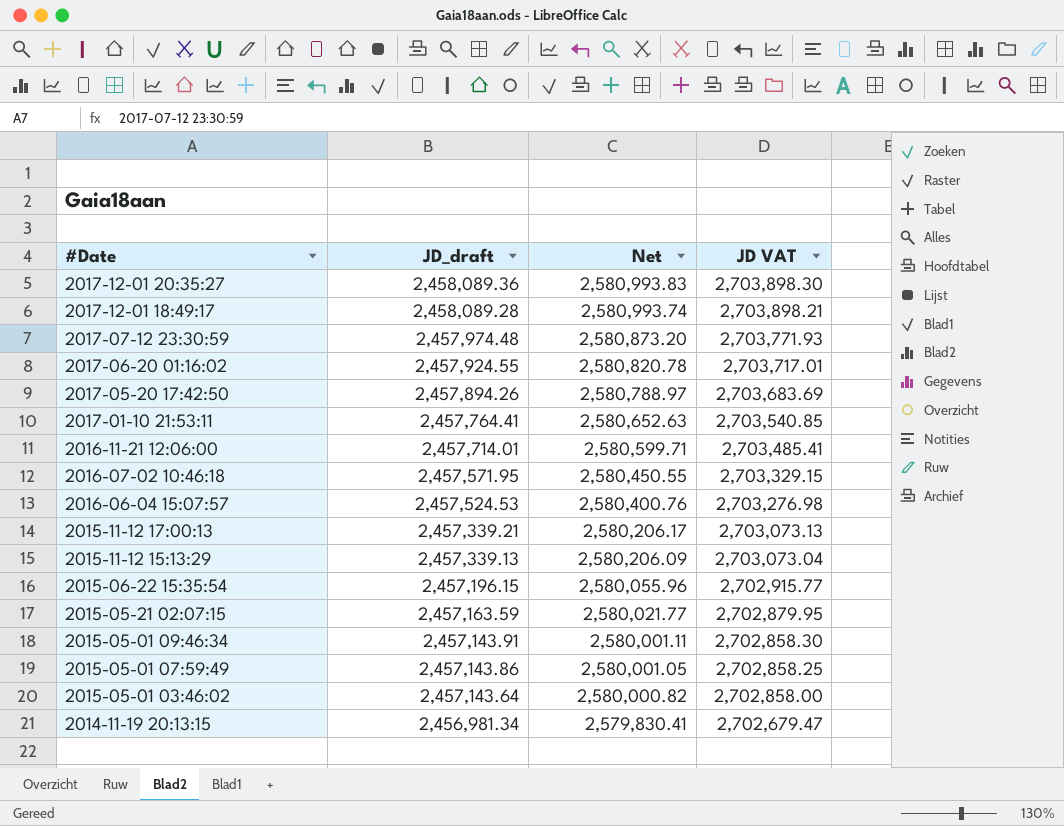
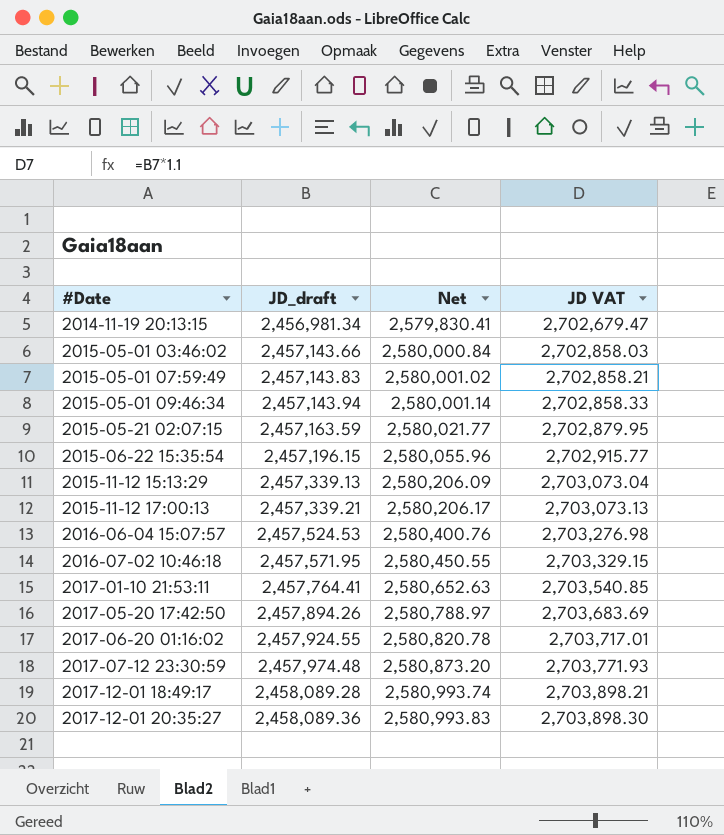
row order: #Date descending -> #Date ascending
row 2016-11-21 12:06:00: 2,457,714.01 | 2,580,599.71 | 2,703,485.41 -> none
2015-05-01 03:46:02 | JD_draft: 2,457,143.64 -> 2,457,143.66
2015-05-01 03:46:02 | Net: 2,580,000.82 -> 2,580,000.84
2015-05-01 03:46:02 | JD VAT: 2,702,858.00 -> 2,702,858.03
2015-05-01 07:59:49 | JD_draft: 2,457,143.86 -> 2,457,143.83
2015-05-01 07:59:49 | Net: 2,580,001.05 -> 2,580,001.02
2015-05-01 07:59:49 | JD VAT: 2,702,858.25 -> 2,702,858.21
2015-05-01 09:46:34 | JD_draft: 2,457,143.91 -> 2,457,143.94
2015-05-01 09:46:34 | Net: 2,580,001.11 -> 2,580,001.14
2015-05-01 09:46:34 | JD VAT: 2,702,858.30 -> 2,702,858.33

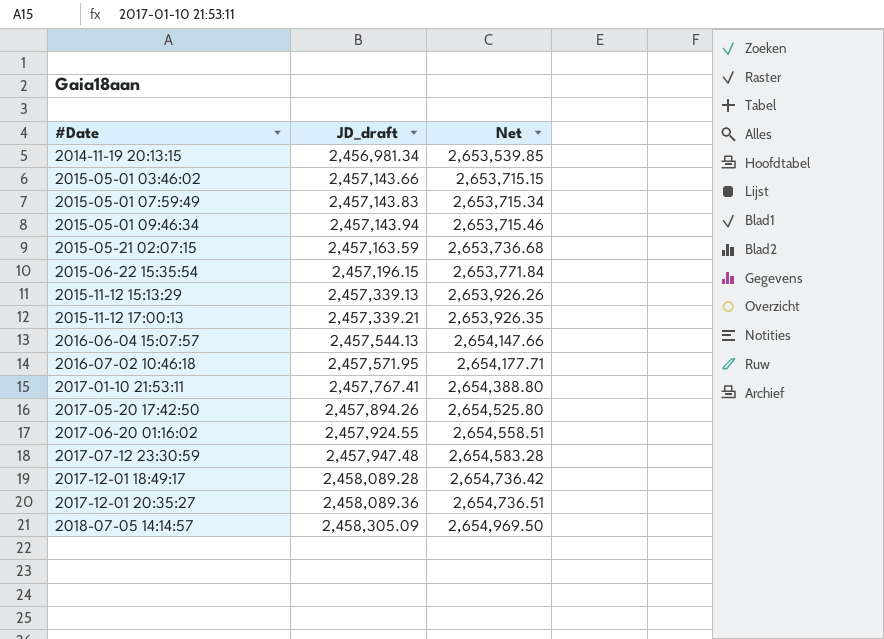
column JD VAT | formula: [JD_draft] * 1.1 -> none
column Net | formula: [JD_draft] * 1.05 -> [JD_draft] * 1.08
2016-06-04 15:07:57 | JD_draft: 2,457,524.53 -> 2,457,544.13
2017-01-10 21:53:11 | JD_draft: 2,457,764.41 -> 2,457,767.41
2017-07-12 23:30:59 | JD_draft: 2,457,974.48 -> 2,457,947.48
row 2018-07-05 14:14:57: none -> 2,458,305.09 | 2,654,969.50

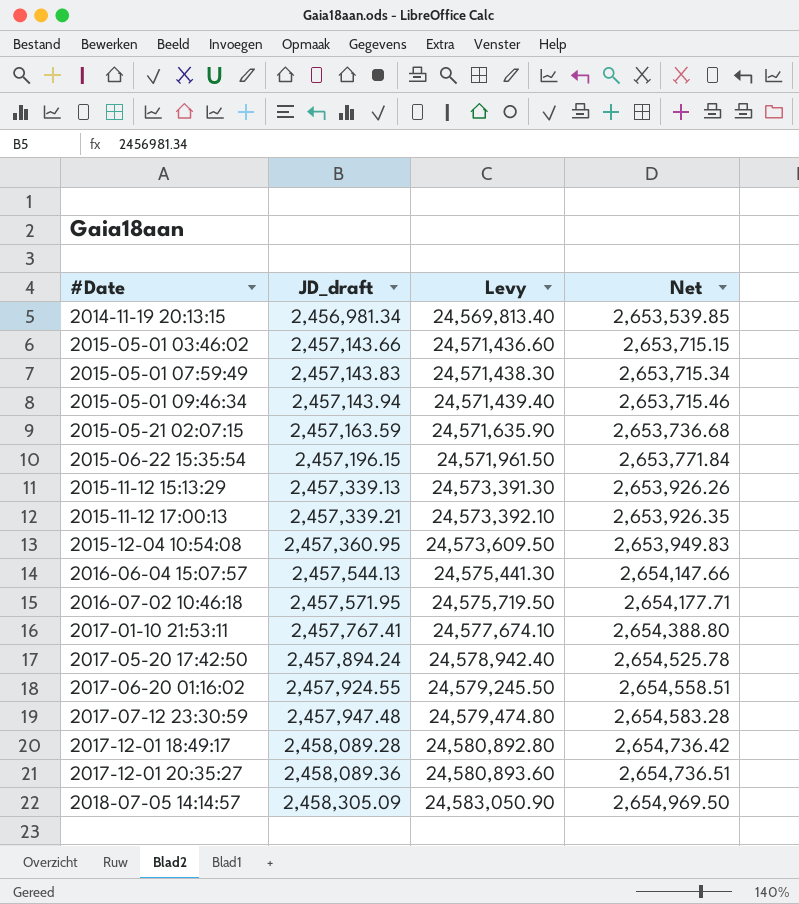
column Levy | formula: none -> [JD_draft] * 10
row 2015-12-04 10:54:08: none -> 2,457,360.95 | 24,573,609.50 | 2,653,949.83
2017-05-20 17:42:50 | JD_draft: 2,457,894.26 -> 2,457,894.24
2017-05-20 17:42:50 | Net: 2,654,525.80 -> 2,654,525.78

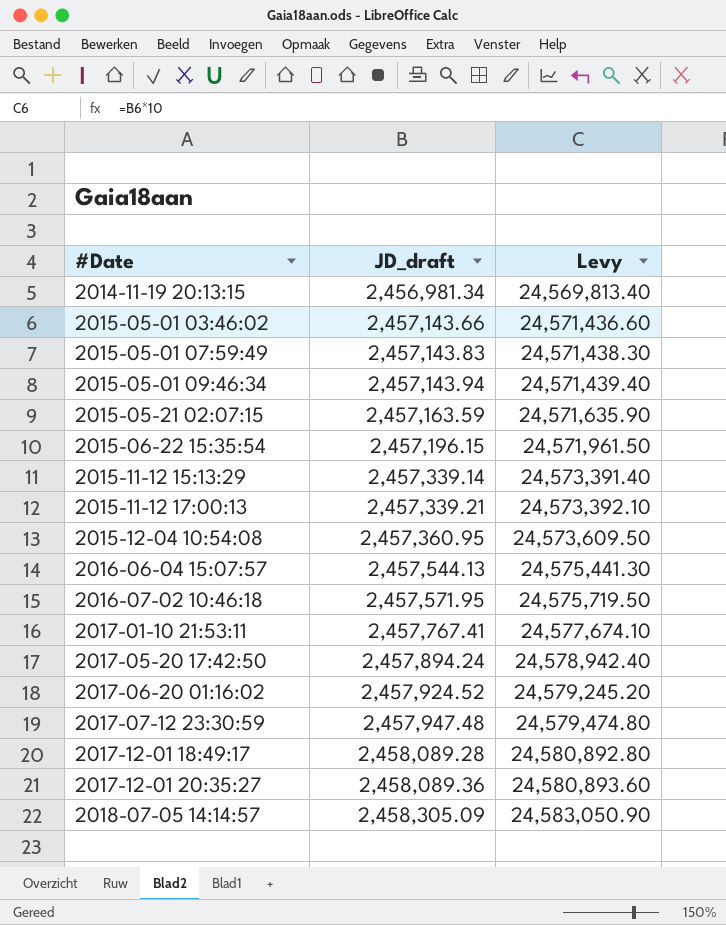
column Net | formula: [JD_draft] * 1.08 -> none
2015-11-12 15:13:29 | JD_draft: 2,457,339.13 -> 2,457,339.14
2015-11-12 15:13:29 | Levy: 24,573,391.30 -> 24,573,391.40
2017-06-20 01:16:02 | JD_draft: 2,457,924.55 -> 2,457,924.52
2017-06-20 01:16:02 | Levy: 24,579,245.50 -> 24,579,245.20

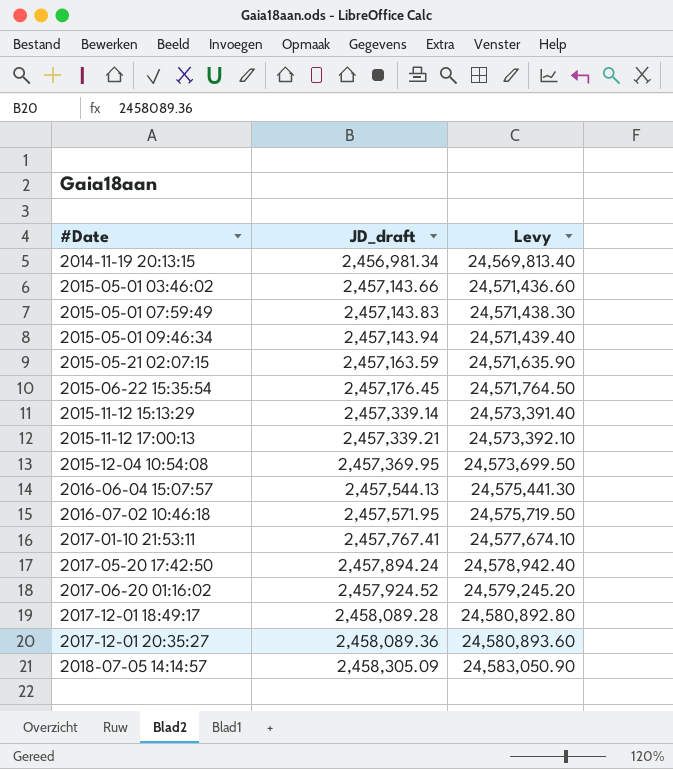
row 2017-07-12 23:30:59: 2,457,947.48 | 24,579,474.80 -> none
2015-06-22 15:35:54 | JD_draft: 2,457,196.15 -> 2,457,176.45
2015-06-22 15:35:54 | Levy: 24,571,961.50 -> 24,571,764.50
2015-12-04 10:54:08 | JD_draft: 2,457,360.95 -> 2,457,369.95
2015-12-04 10:54:08 | Levy: 24,573,609.50 -> 24,573,699.50

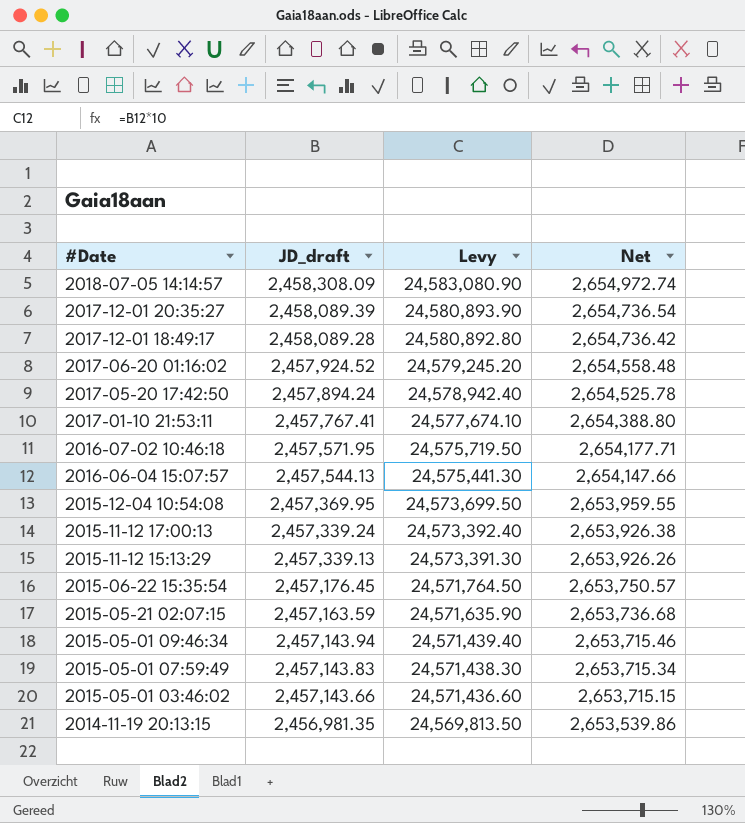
row order: #Date ascending -> #Date descending
column Net | formula: none -> [JD_draft] * 1.08
2018-07-05 14:14:57 | JD_draft: 2,458,305.09 -> 2,458,308.09
2018-07-05 14:14:57 | Levy: 24,583,050.90 -> 24,583,080.90
2017-12-01 20:35:27 | JD_draft: 2,458,089.36 -> 2,458,089.39
2017-12-01 20:35:27 | Levy: 24,580,893.60 -> 24,580,893.90
2015-11-12 17:00:13 | JD_draft: 2,457,339.21 -> 2,457,339.24
2015-11-12 17:00:13 | Levy: 24,573,392.10 -> 24,573,392.40
2015-11-12 15:13:29 | JD_draft: 2,457,339.14 -> 2,457,339.13
2015-11-12 15:13:29 | Levy: 24,573,391.40 -> 24,573,391.30
2014-11-19 20:13:15 | JD_draft: 2,456,981.34 -> 2,456,981.35
2014-11-19 20:13:15 | Levy: 24,569,813.40 -> 24,569,813.50

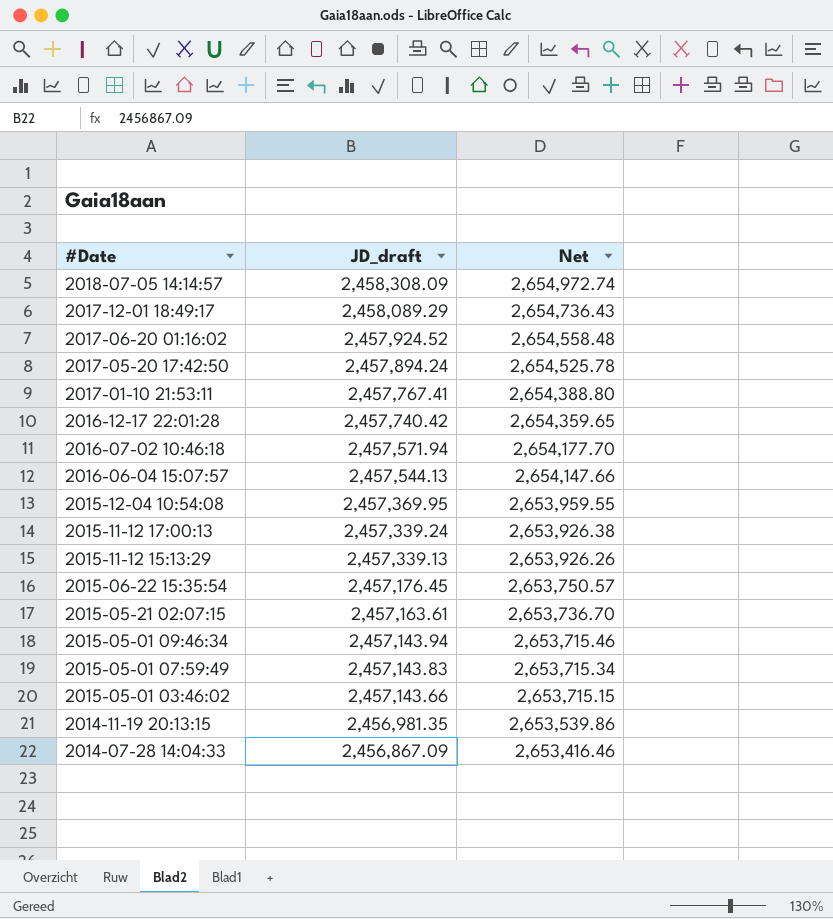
column Levy | formula: [JD_draft] * 10 -> none
row 2017-12-01 20:35:27: 2,458,089.39 | 24,580,893.90 | 2,654,736.54 -> none
2017-12-01 18:49:17 | JD_draft: 2,458,089.28 -> 2,458,089.29
2017-12-01 18:49:17 | Net: 2,654,736.42 -> 2,654,736.43
row 2016-12-17 22:01:28: none -> 2,457,740.42 | 2,654,359.65
2016-07-02 10:46:18 | JD_draft: 2,457,571.95 -> 2,457,571.94
2016-07-02 10:46:18 | Net: 2,654,177.71 -> 2,654,177.70
2015-05-21 02:07:15 | JD_draft: 2,457,163.59 -> 2,457,163.61
2015-05-21 02:07:15 | Net: 2,653,736.68 -> 2,653,736.70
row 2014-07-28 14:04:33: none -> 2,456,867.09 | 2,653,416.46

